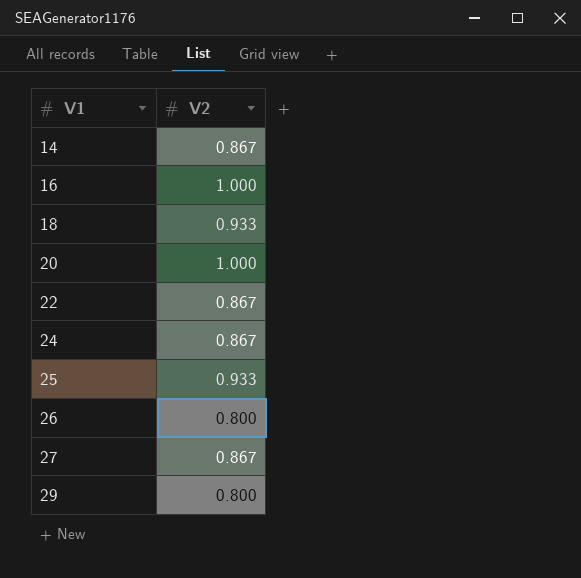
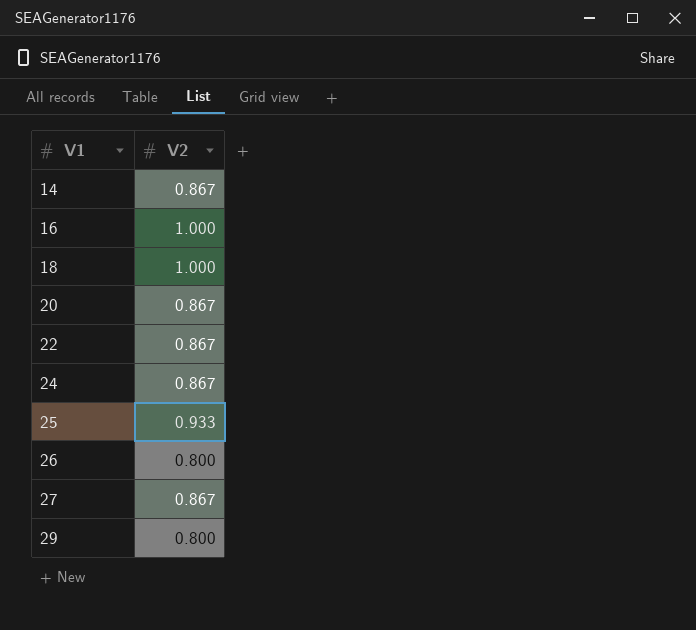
18 | V2: 0.933 -> 1.000
20 | V2: 1.000 -> 0.867

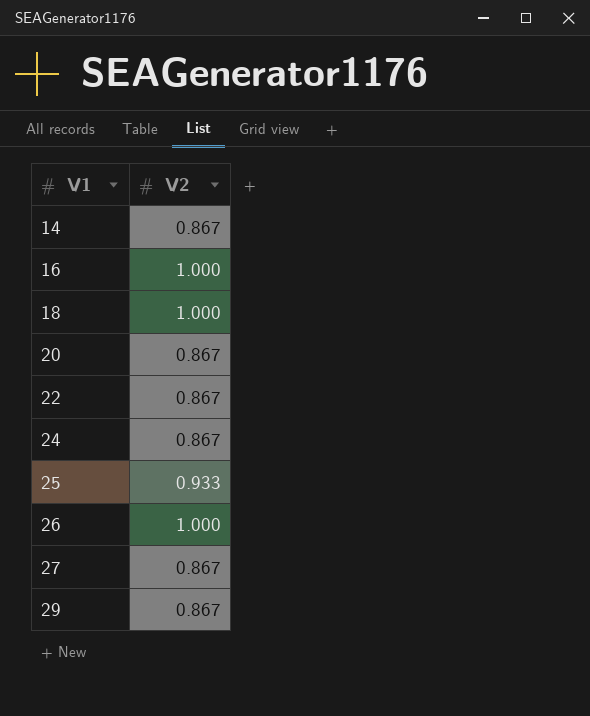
26 | V2: 0.800 -> 1.000
29 | V2: 0.800 -> 0.867

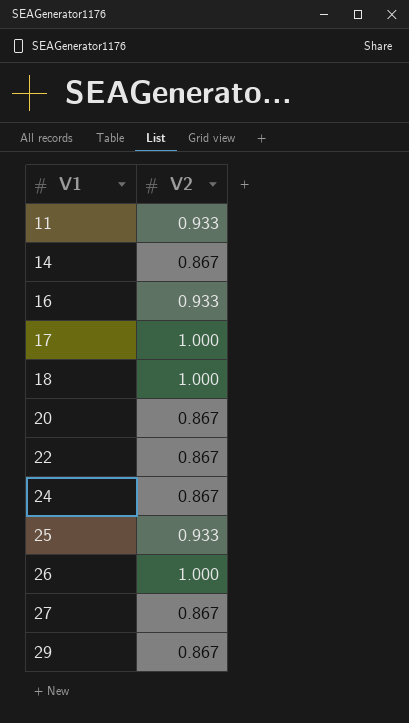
row 11: none -> 0.933
16 | V2: 1.000 -> 0.933
row 17: none -> 1.000

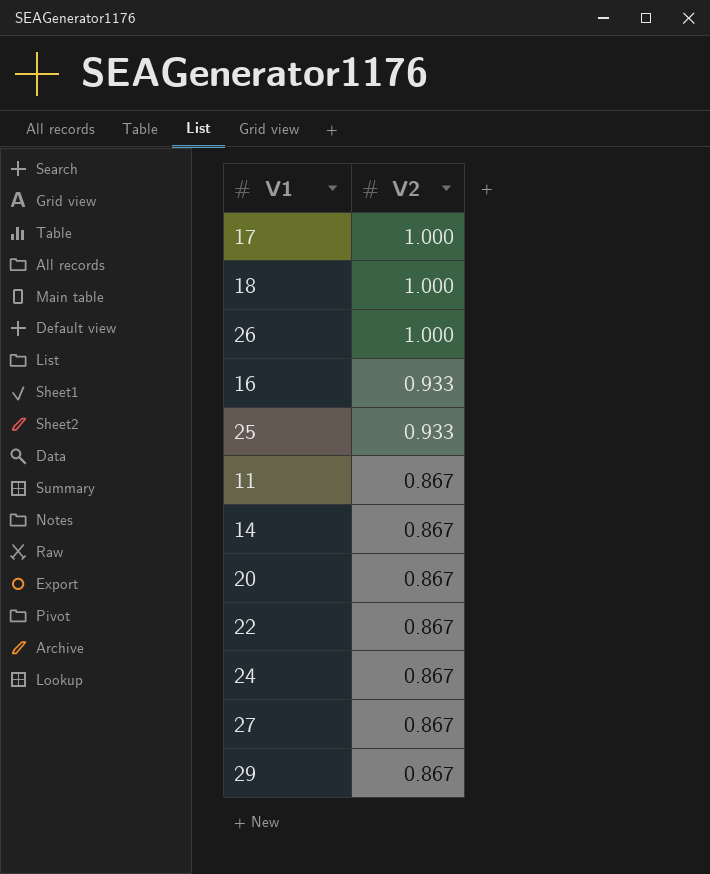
row order: V1 ascending -> V2 descending
11 | V2: 0.933 -> 0.867

